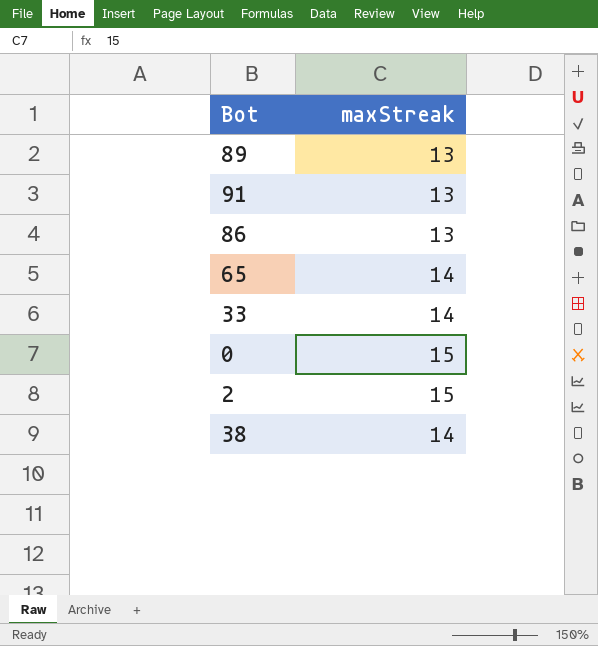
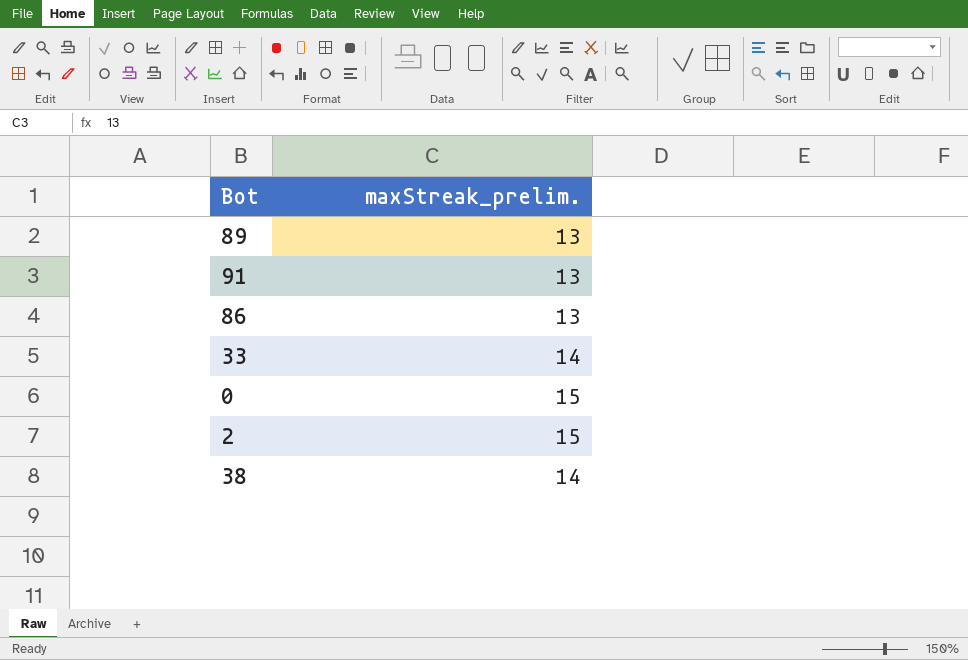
column name: maxStreak -> maxStreak_prelim.
row 65: 14 -> none

